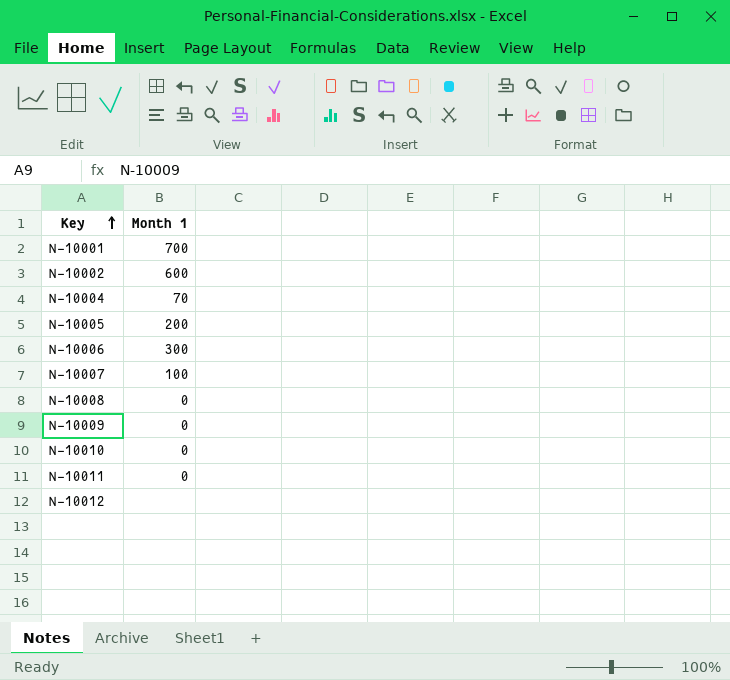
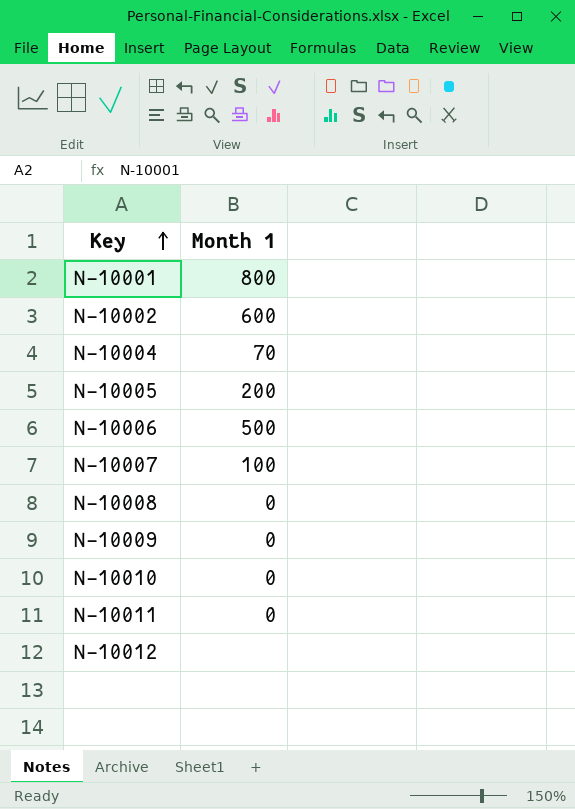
N-10001 | Month 1: 700 -> 800
N-10006 | Month 1: 300 -> 500

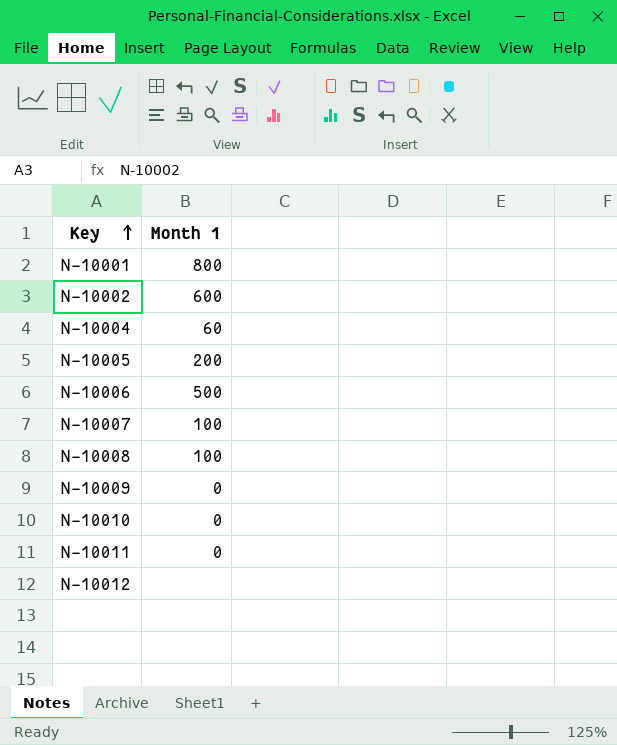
N-10004 | Month 1: 70 -> 60
N-10008 | Month 1: 0 -> 100

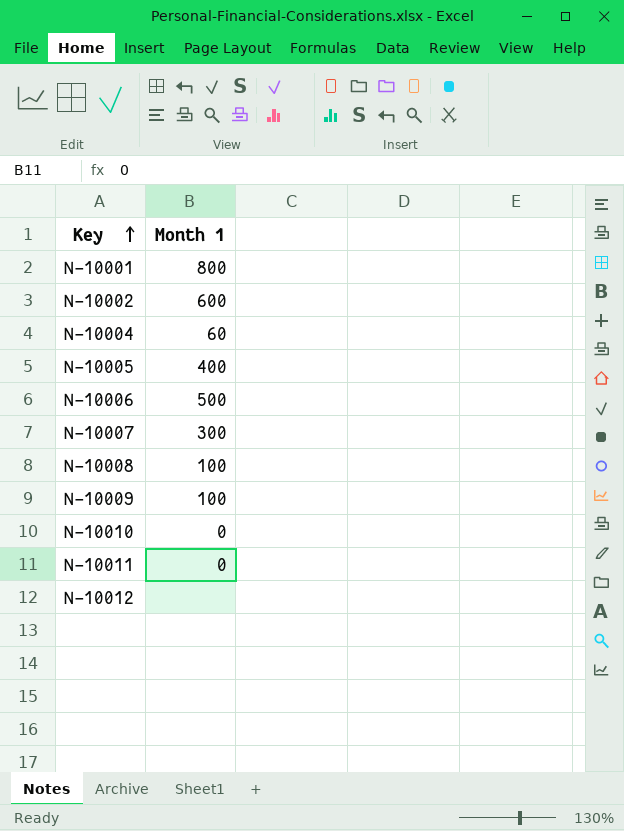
N-10005 | Month 1: 200 -> 400
N-10007 | Month 1: 100 -> 300
N-10009 | Month 1: 0 -> 100

